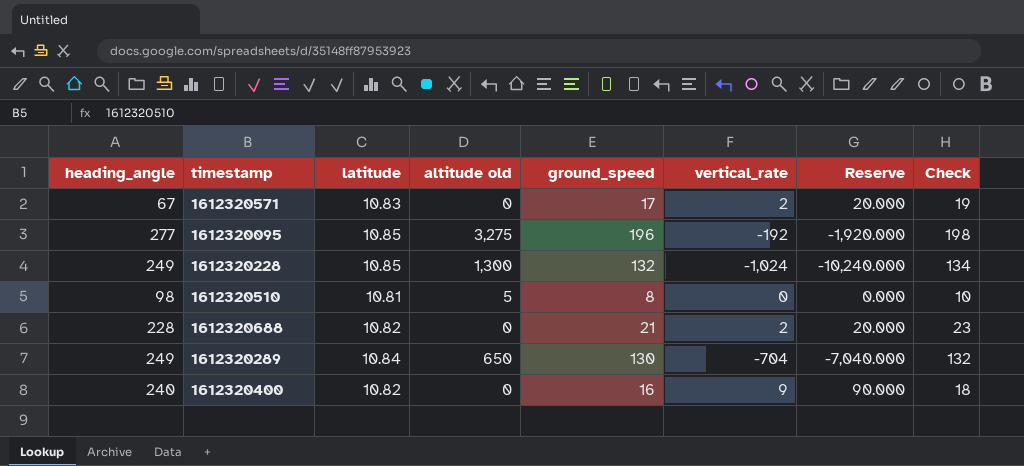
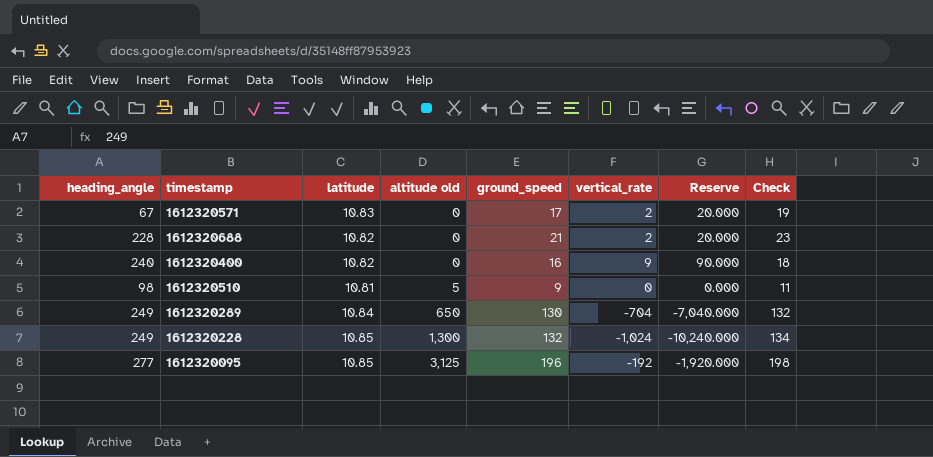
row order: none -> altitude old ascending
1612320510 | ground_speed: 8 -> 9
1612320510 | Check: 10 -> 11
1612320095 | altitude old: 3,275 -> 3,125

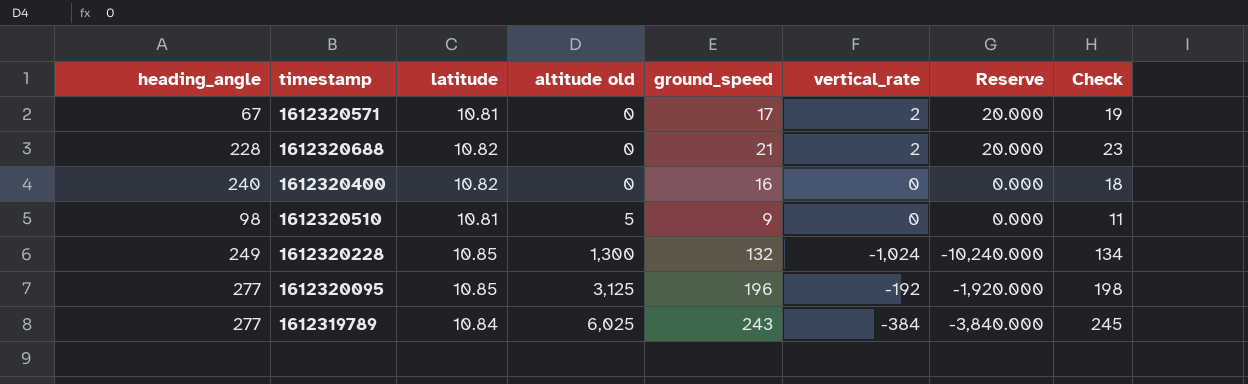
row 1612320289: 249 | 10.84 | 650 | 130 | -704 | -7,040.000 | 132 -> none
1612320571 | latitude: 10.83 -> 10.81
1612320400 | vertical_rate: 9 -> 0
1612320400 | Reserve: 90.000 -> 0.000
row 1612319789: none -> 277 | 10.84 | 6,025 | 243 | -384 | -3,840.000 | 245

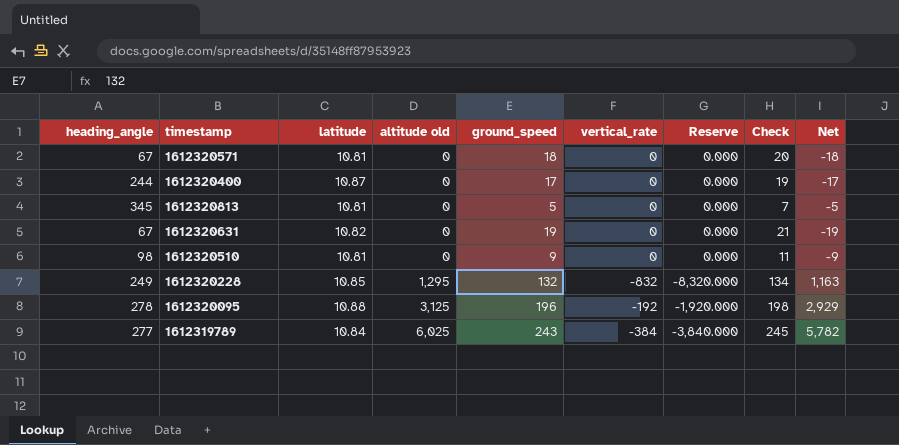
column Net | formula: none -> [altitude old] - [ground_speed]
row 1612320688: 228 | 10.82 | 0 | 21 | 2 | 20.000 | 23 -> none
1612320571 | ground_speed: 17 -> 18
1612320571 | vertical_rate: 2 -> 0
1612320571 | Reserve: 20.000 -> 0.000
1612320571 | Check: 19 -> 20
1612320400 | heading_angle: 240 -> 244
1612320400 | latitude: 10.82 -> 10.87
1612320400 | ground_speed: 16 -> 17
1612320400 | Check: 18 -> 19
row 1612320813: none -> 345 | 10.81 | 0 | 5 | 0 | 0.000 | 7 | -5
row 1612320631: none -> 67 | 10.82 | 0 | 19 | 0 | 0.000 | 21 | -19
1612320510 | altitude old: 5 -> 0
1612320228 | altitude old: 1,300 -> 1,295
1612320228 | vertical_rate: -1,024 -> -832
1612320228 | Reserve: -10,240.000 -> -8,320.000
1612320095 | heading_angle: 277 -> 278
1612320095 | latitude: 10.85 -> 10.88

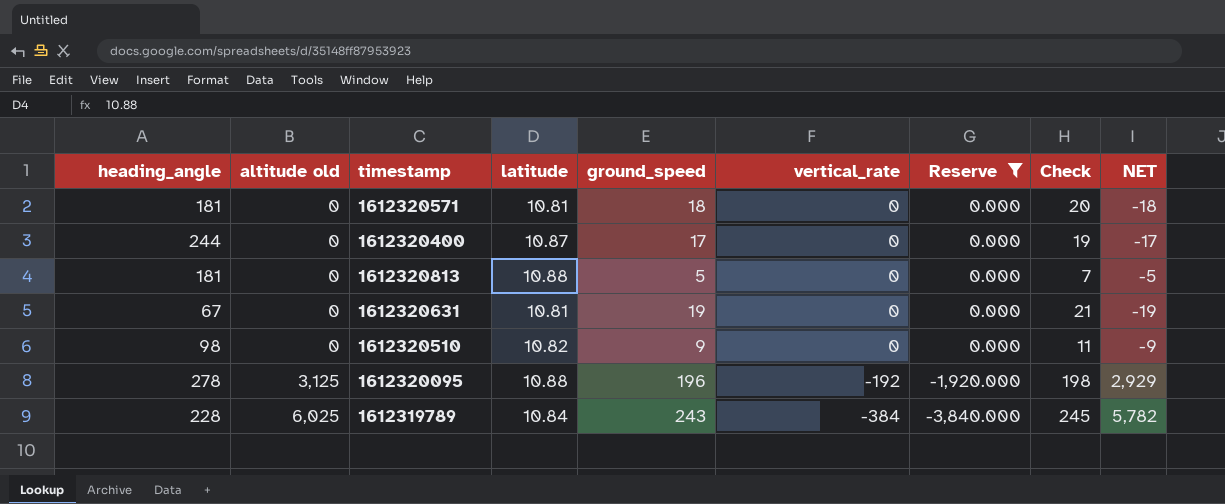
filter: none -> Reserve != -8,320.000
column altitude old | position: 4 -> 2
column name: Net -> NET
1612320571 | heading_angle: 67 -> 181
1612320813 | heading_angle: 345 -> 181
1612320813 | latitude: 10.81 -> 10.88
1612320631 | latitude: 10.82 -> 10.81
1612320510 | latitude: 10.81 -> 10.82
1612319789 | heading_angle: 277 -> 228

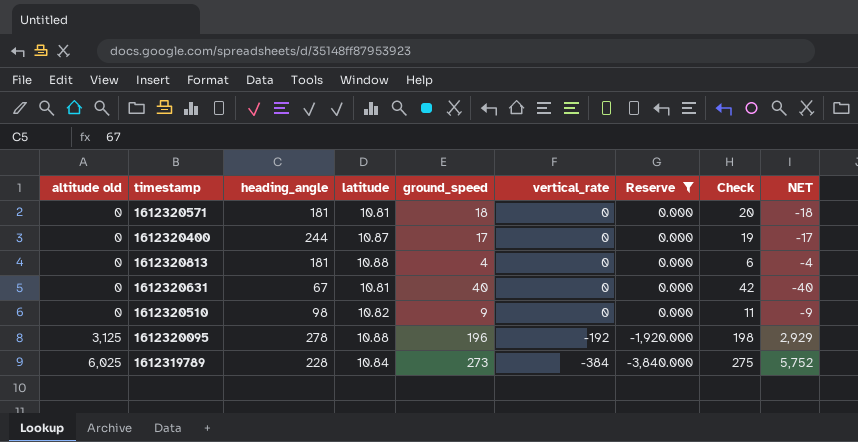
column heading_angle | position: 1 -> 3
1612320813 | ground_speed: 5 -> 4
1612320813 | Check: 7 -> 6
1612320813 | NET: -5 -> -4
1612320631 | ground_speed: 19 -> 40
1612320631 | Check: 21 -> 42
1612320631 | NET: -19 -> -40
1612319789 | ground_speed: 243 -> 273
1612319789 | Check: 245 -> 275
1612319789 | NET: 5,782 -> 5,752

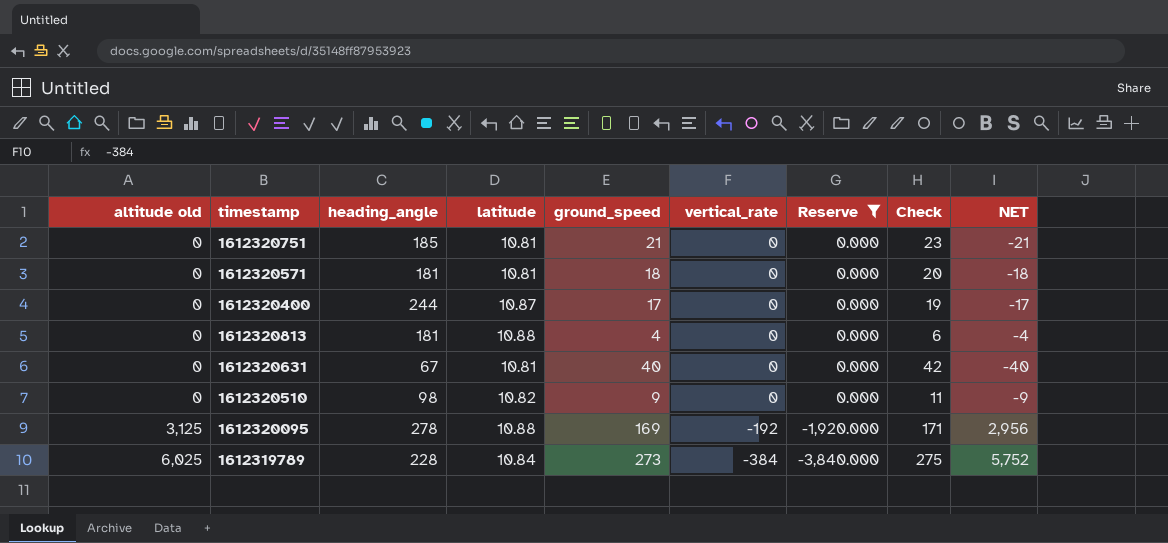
row 1612320751: none -> 0 | 185 | 10.81 | 21 | 0 | 0.000 | 23 | -21
1612320095 | ground_speed: 196 -> 169
1612320095 | Check: 198 -> 171
1612320095 | NET: 2,929 -> 2,956

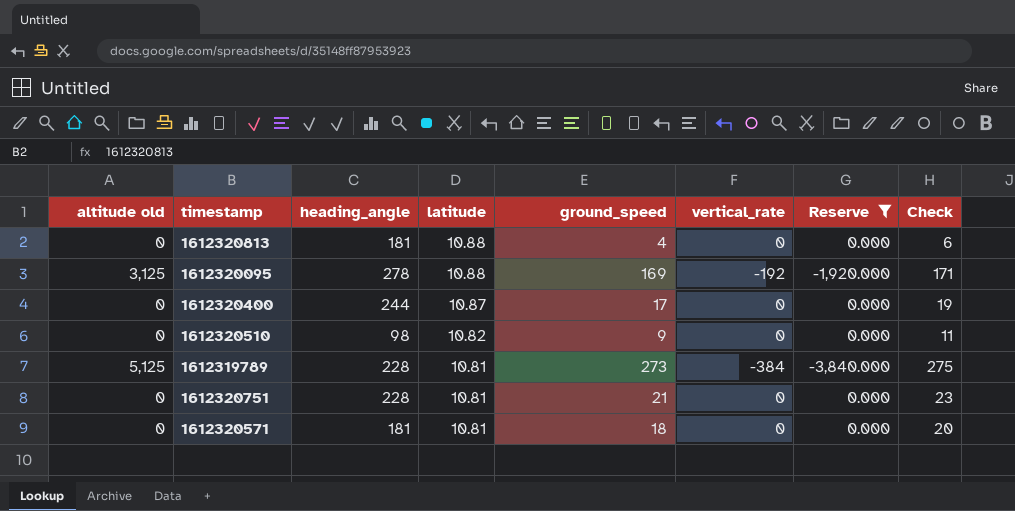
row order: altitude old ascending -> latitude descending
column NET | formula: [altitude old] - [ground_speed] -> none
row 1612320631: 0 | 67 | 10.81 | 40 | 0 | 0.000 | 42 | -40 -> none
1612319789 | altitude old: 6,025 -> 5,125
1612319789 | latitude: 10.84 -> 10.81
1612320751 | heading_angle: 185 -> 228

